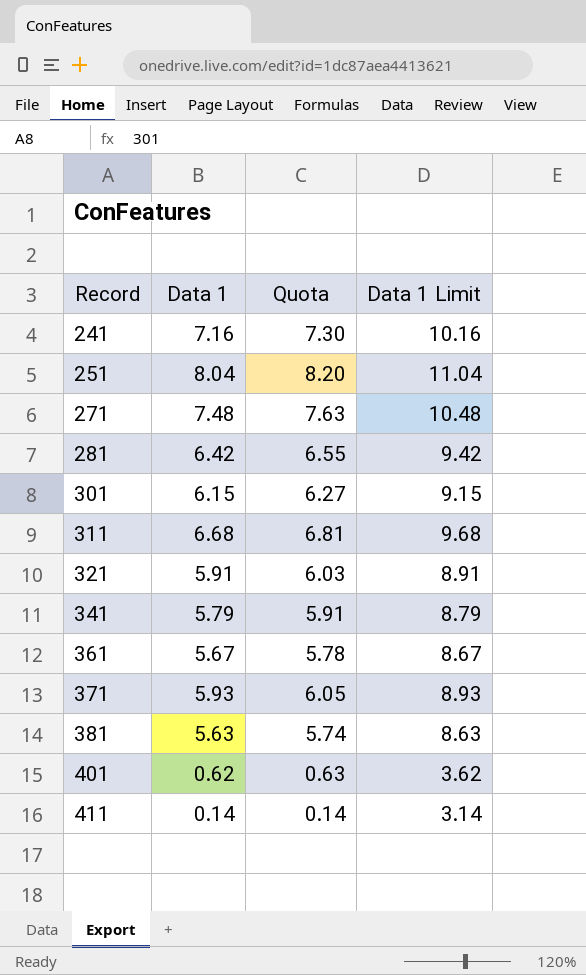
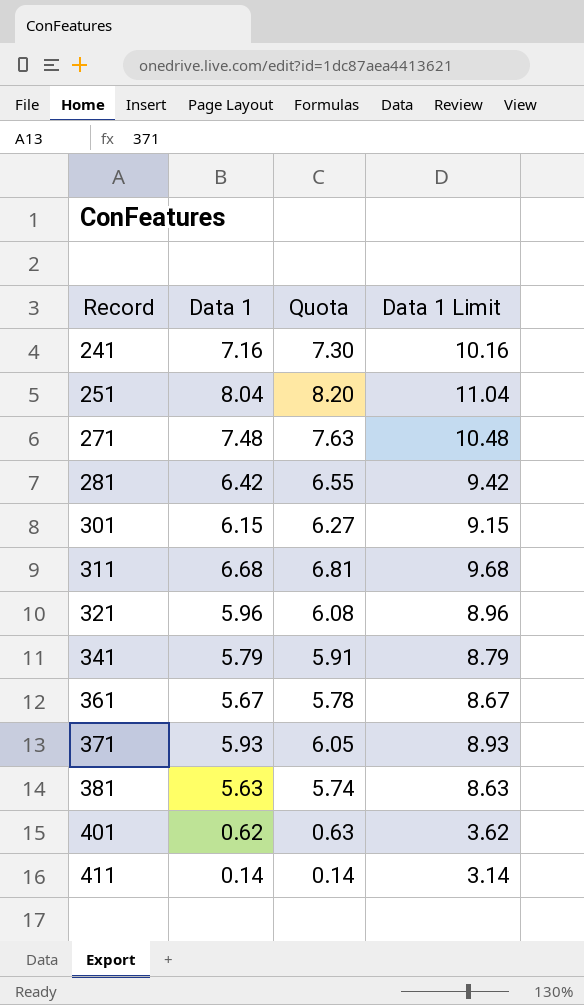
321 | Data 1: 5.91 -> 5.96
321 | Quota: 6.03 -> 6.08
321 | Data 1 Limit: 8.91 -> 8.96

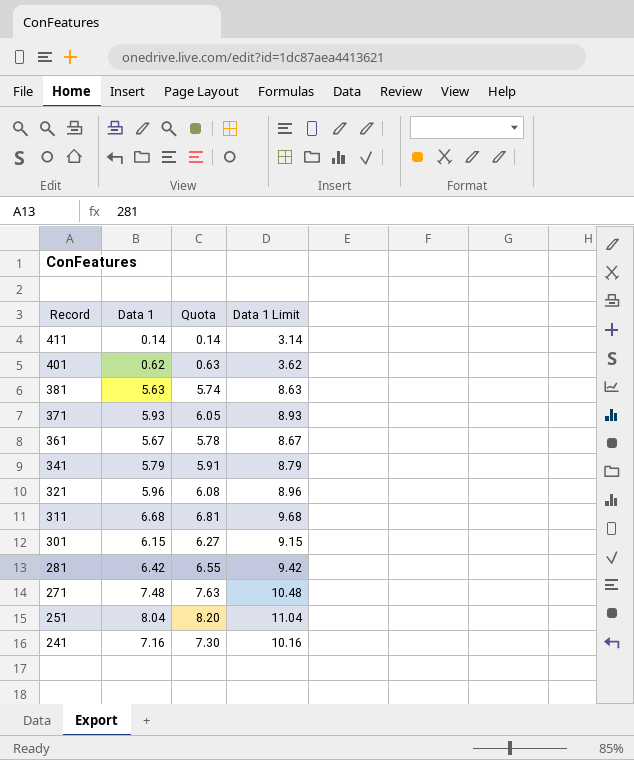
row order: Record ascending -> Record descending

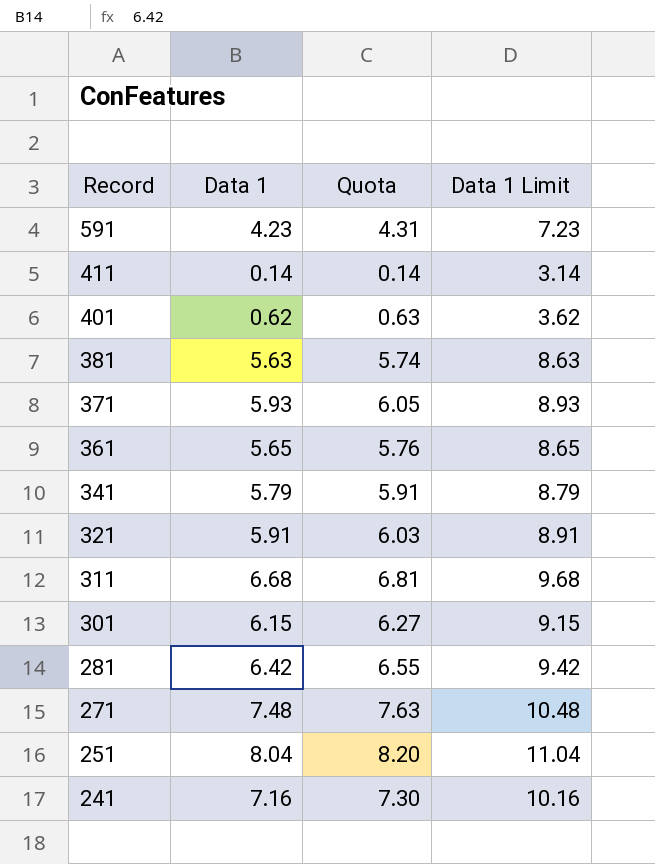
row 591: none -> 4.23 | 4.31 | 7.23
361 | Data 1: 5.67 -> 5.65
361 | Quota: 5.78 -> 5.76
361 | Data 1 Limit: 8.67 -> 8.65
321 | Data 1: 5.96 -> 5.91
321 | Quota: 6.08 -> 6.03
321 | Data 1 Limit: 8.96 -> 8.91

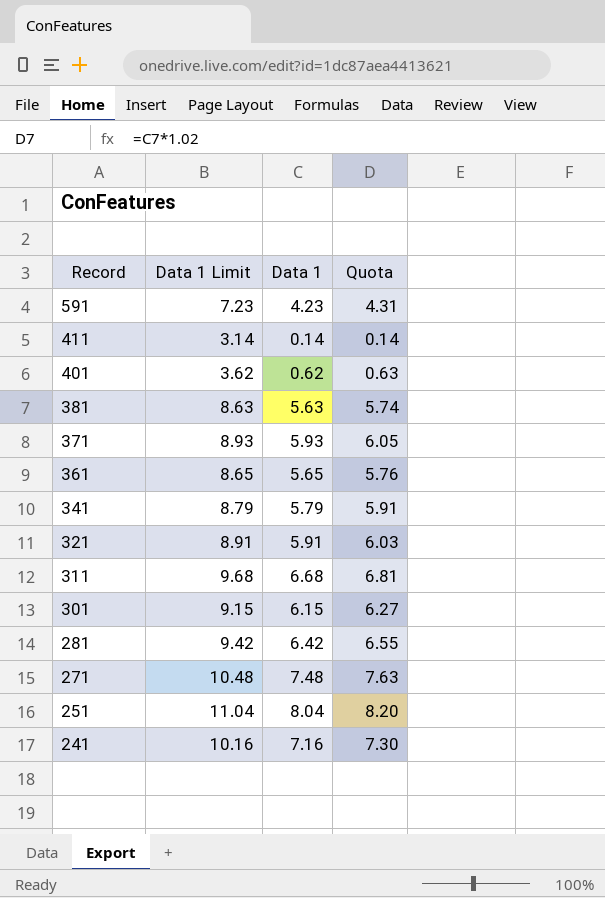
column Data 1 Limit | position: 4 -> 2

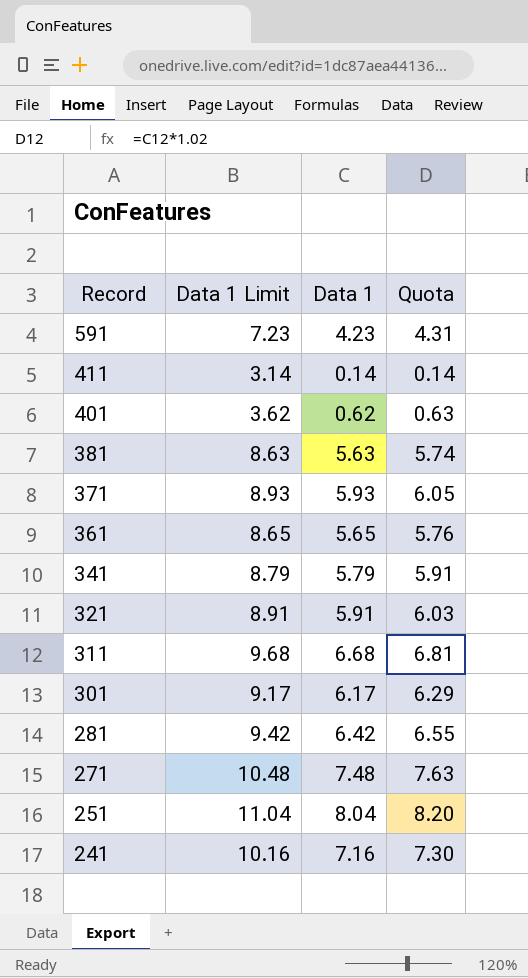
301 | Data 1 Limit: 9.15 -> 9.17
301 | Data 1: 6.15 -> 6.17
301 | Quota: 6.27 -> 6.29

